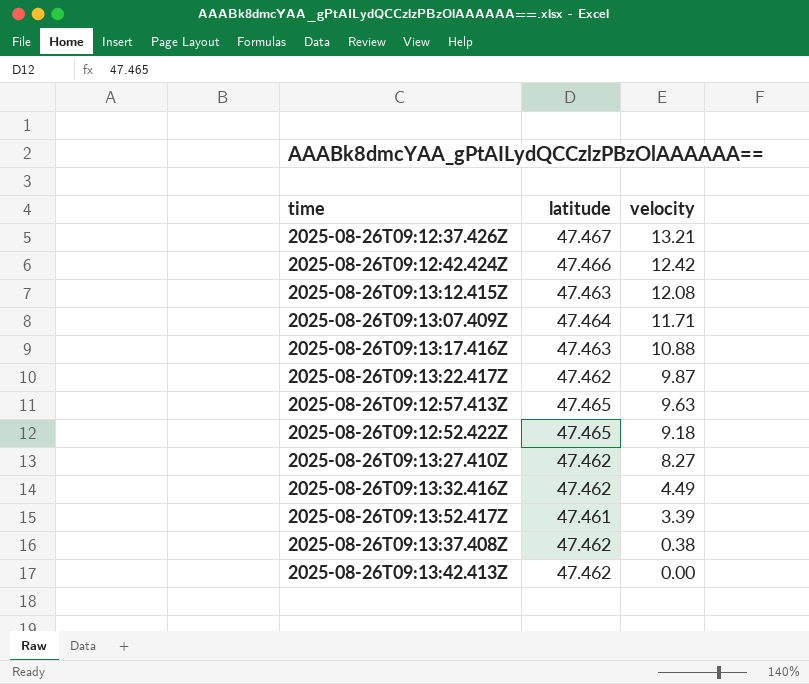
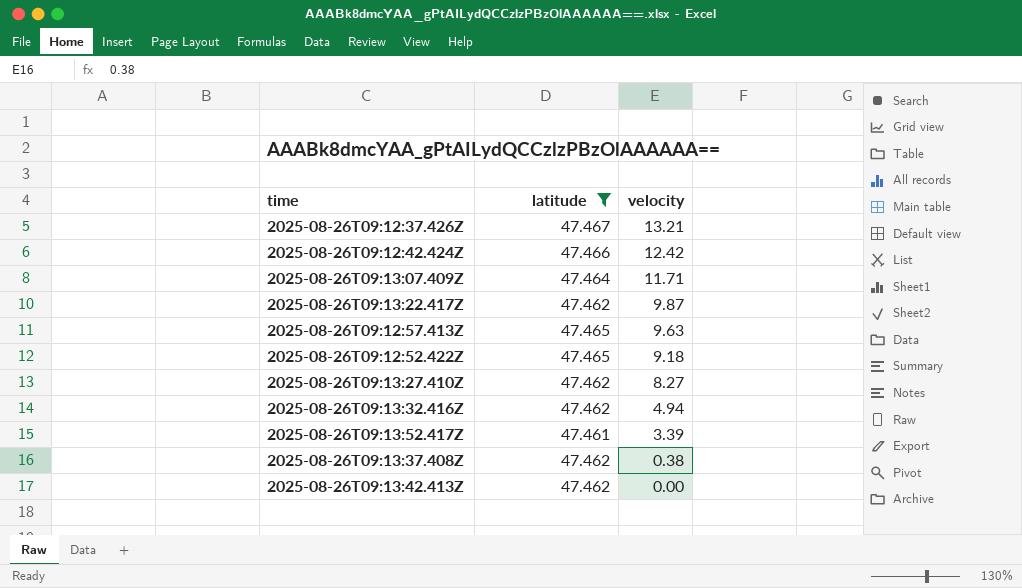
filter: none -> latitude != 47.463
2025-08-26T09:13:32.416Z | velocity: 4.49 -> 4.94

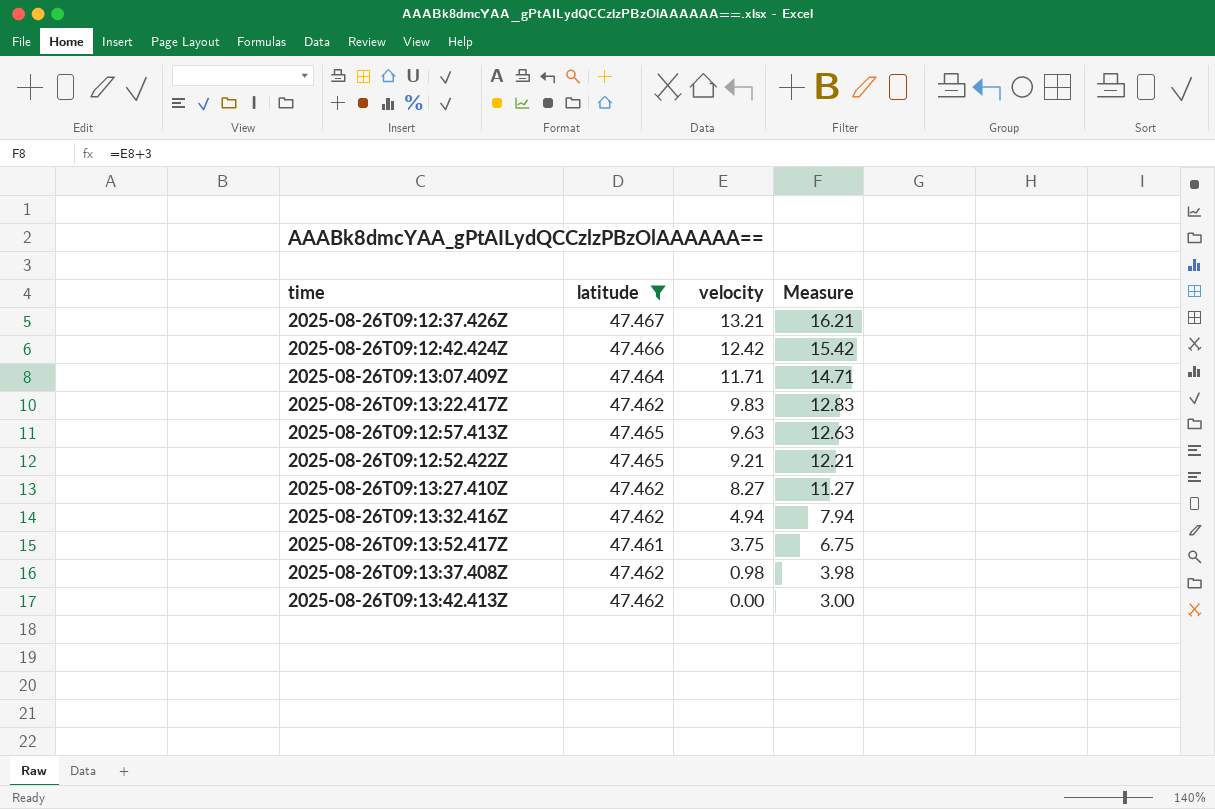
column Measure | formula: none -> [velocity] + 3
2025-08-26T09:13:22.417Z | velocity: 9.87 -> 9.83
2025-08-26T09:12:52.422Z | velocity: 9.18 -> 9.21
2025-08-26T09:13:52.417Z | velocity: 3.39 -> 3.75
2025-08-26T09:13:37.408Z | velocity: 0.38 -> 0.98

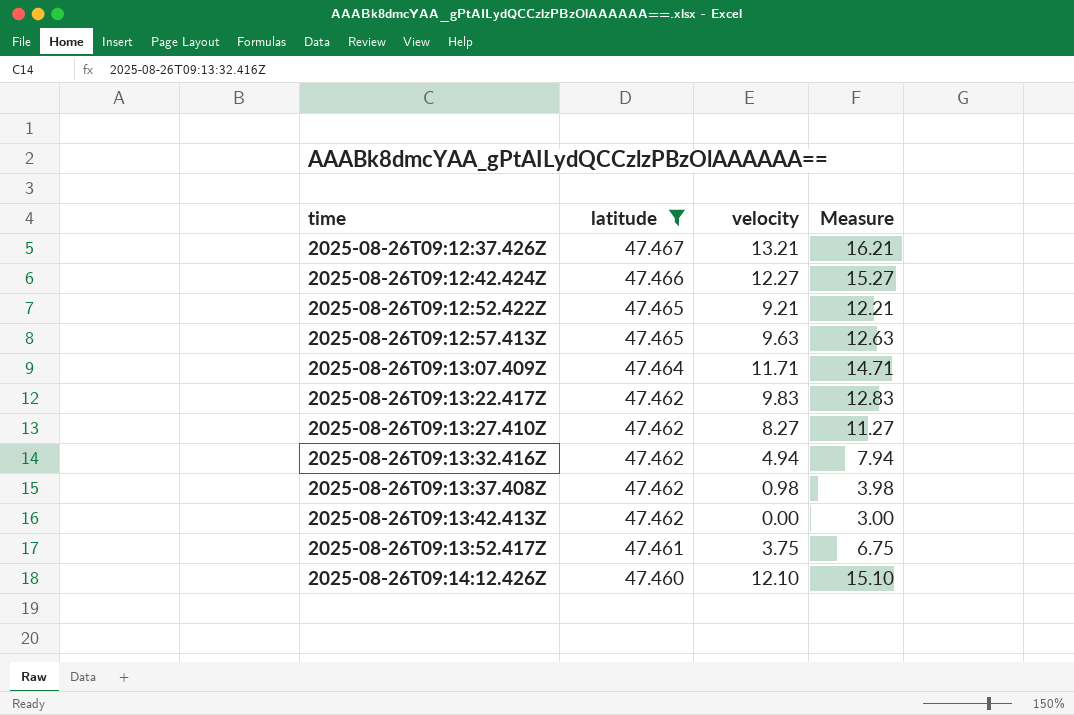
row order: velocity descending -> time ascending
2025-08-26T09:12:42.424Z | velocity: 12.42 -> 12.27
2025-08-26T09:12:42.424Z | Measure: 15.42 -> 15.27
row 2025-08-26T09:14:12.426Z: none -> 47.460 | 12.10 | 15.10

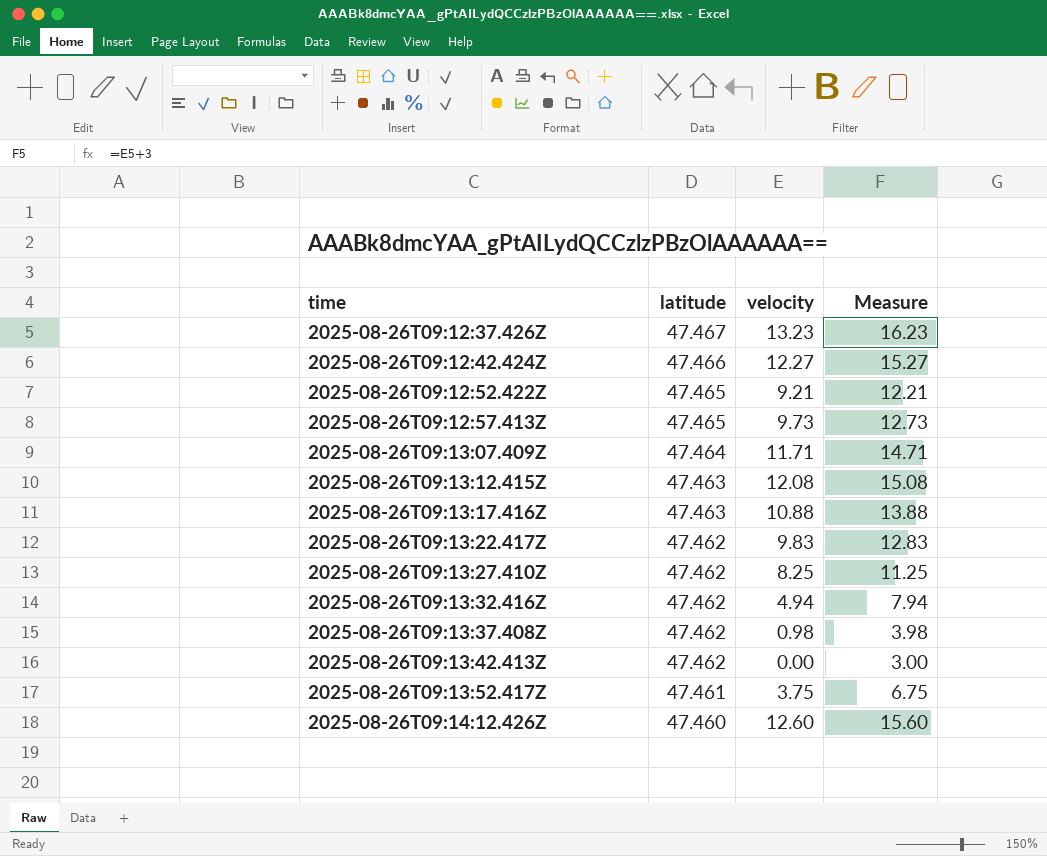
filter: latitude != 47.463 -> none
2025-08-26T09:12:37.426Z | velocity: 13.21 -> 13.23
2025-08-26T09:12:37.426Z | Measure: 16.21 -> 16.23
2025-08-26T09:12:57.413Z | velocity: 9.63 -> 9.73
2025-08-26T09:12:57.413Z | Measure: 12.63 -> 12.73
2025-08-26T09:13:27.410Z | velocity: 8.27 -> 8.25
2025-08-26T09:13:27.410Z | Measure: 11.27 -> 11.25
2025-08-26T09:14:12.426Z | velocity: 12.10 -> 12.60
2025-08-26T09:14:12.426Z | Measure: 15.10 -> 15.60

